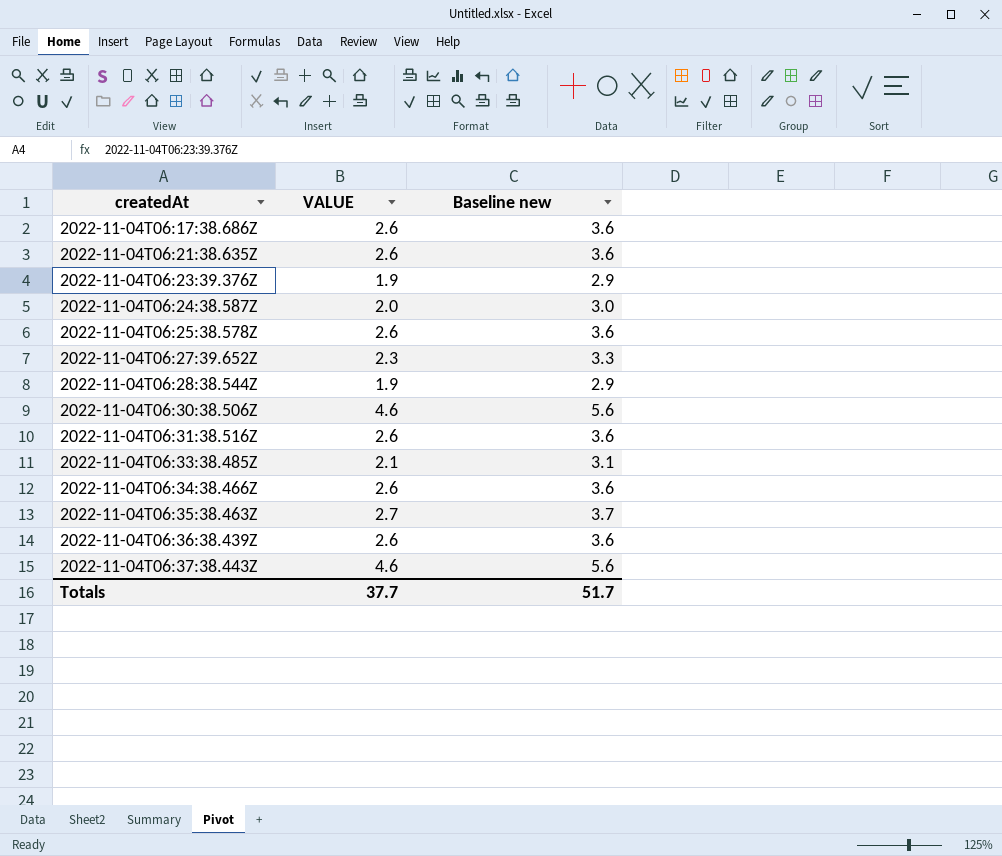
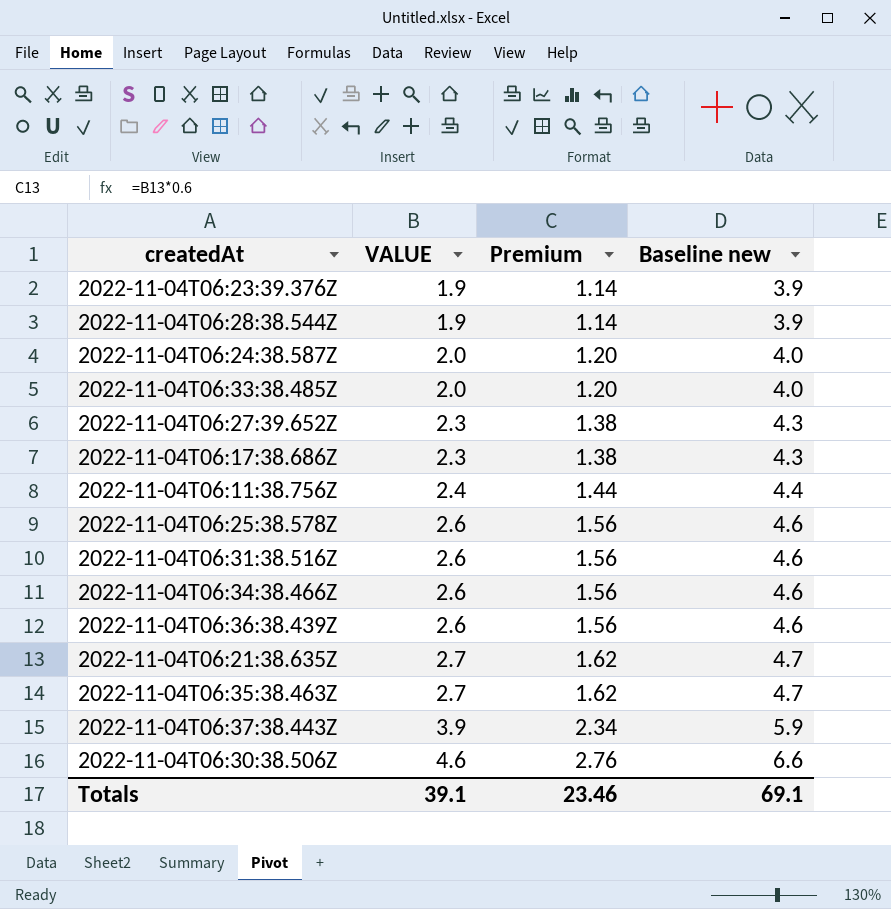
row order: createdAt ascending -> VALUE ascending
column Premium | formula: none -> [VALUE] * 0.6
column Baseline new | formula: [VALUE] + 1 -> [VALUE] + 2
2022-11-04T06:33:38.485Z | VALUE: 2.1 -> 2.0
2022-11-04T06:17:38.686Z | VALUE: 2.6 -> 2.3
row 2022-11-04T06:11:38.756Z: none -> 2.4 | 1.44 | 4.4
2022-11-04T06:21:38.635Z | VALUE: 2.6 -> 2.7
2022-11-04T06:37:38.443Z | VALUE: 4.6 -> 3.9
Totals | VALUE: 37.7 -> 39.1
Totals | Baseline new: 51.7 -> 69.1

